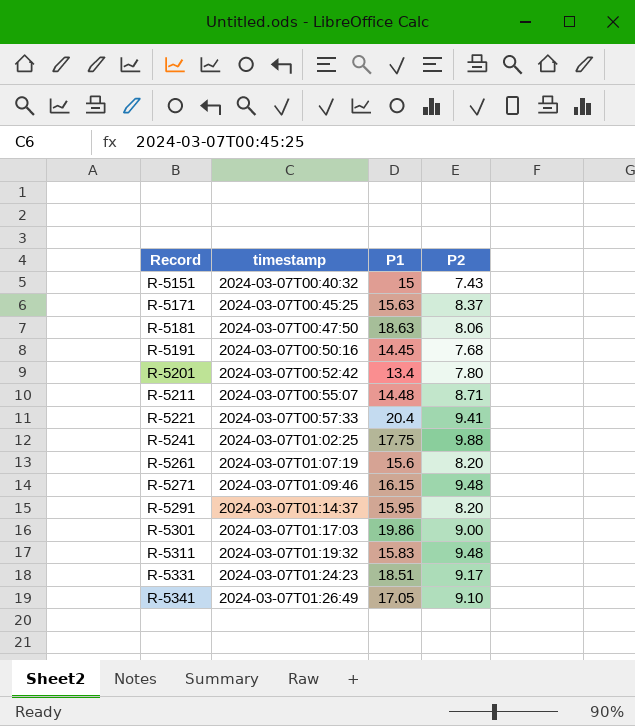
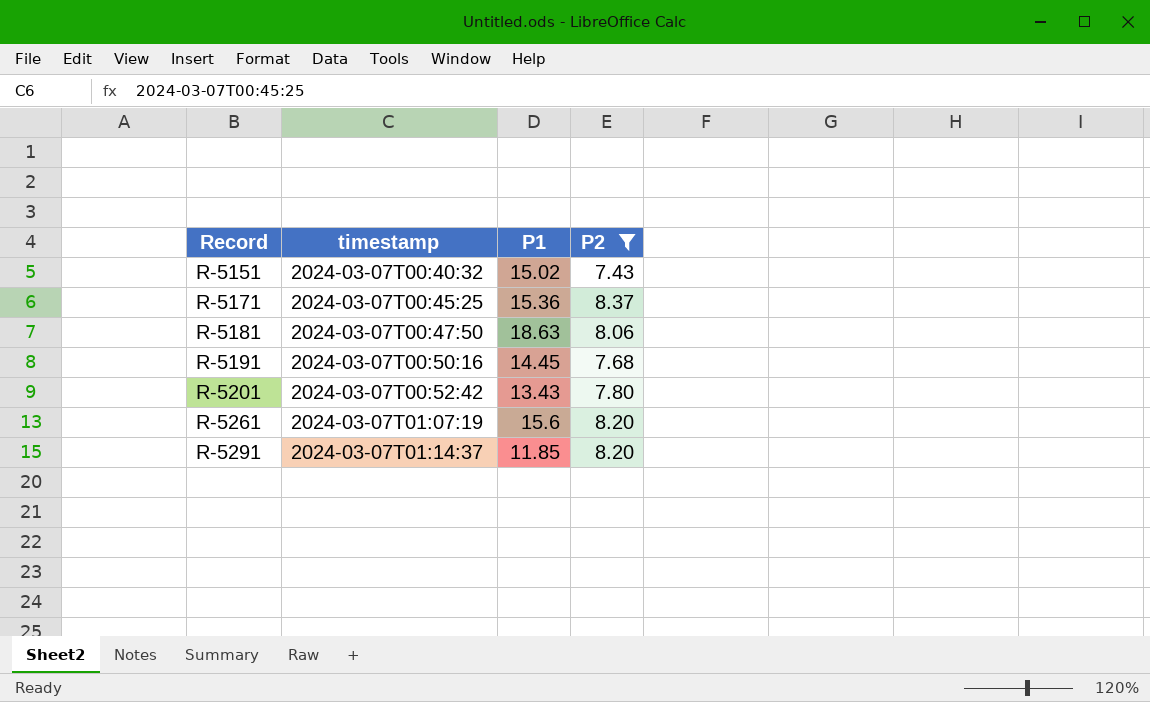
filter: none -> P2 <= 8.37
R-5151 | P1: 15 -> 15.02
R-5171 | P1: 15.63 -> 15.36
R-5201 | P1: 13.4 -> 13.43
R-5291 | P1: 15.95 -> 11.85

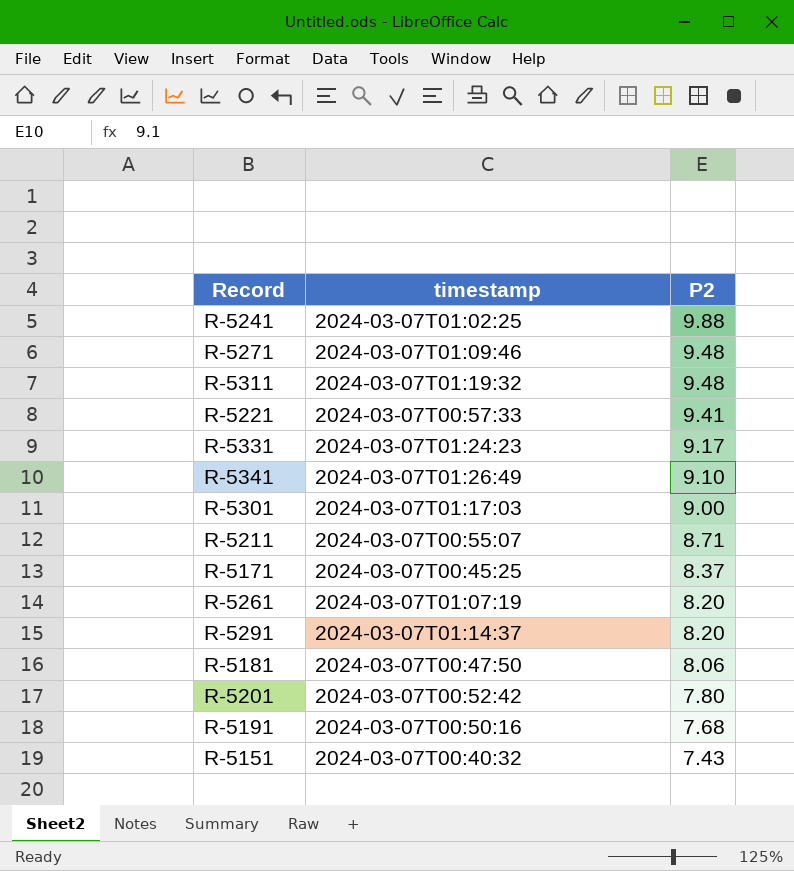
filter: P2 <= 8.37 -> none
row order: Record ascending -> P2 descending
column P1 | position: 3 -> none

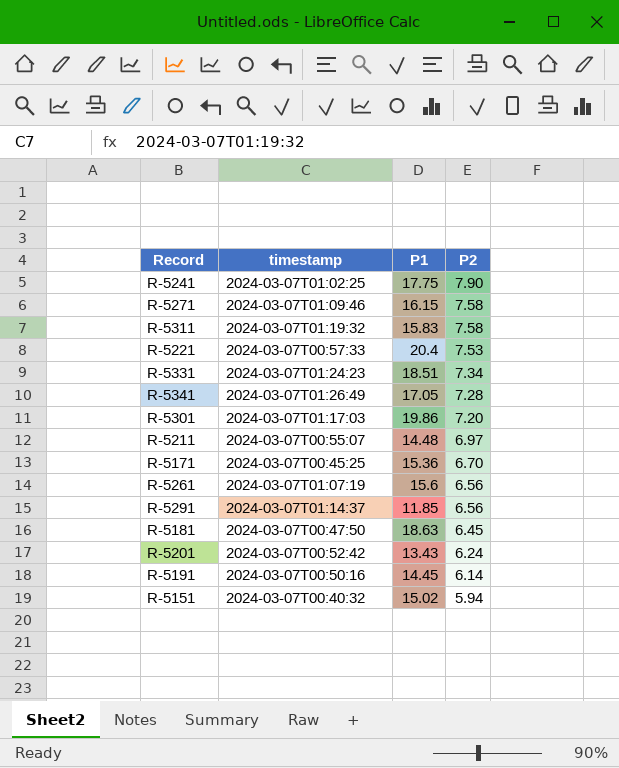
column P1 | position: none -> 3
R-5241 | P2: 9.88 -> 7.90
R-5271 | P2: 9.48 -> 7.58
R-5311 | P2: 9.48 -> 7.58
R-5221 | P2: 9.41 -> 7.53
R-5331 | P2: 9.17 -> 7.34
R-5341 | P2: 9.10 -> 7.28
R-5301 | P2: 9.00 -> 7.20
R-5211 | P2: 8.71 -> 6.97
R-5171 | P2: 8.37 -> 6.70
R-5261 | P2: 8.20 -> 6.56
R-5291 | P2: 8.20 -> 6.56
R-5181 | P2: 8.06 -> 6.45
R-5201 | P2: 7.80 -> 6.24
R-5191 | P2: 7.68 -> 6.14
R-5151 | P2: 7.43 -> 5.94

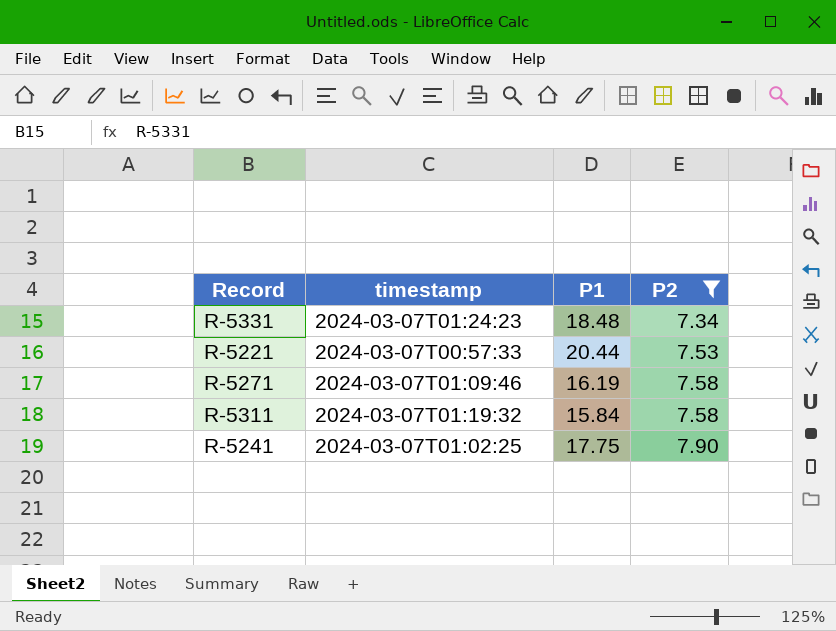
filter: none -> P2 >= 7.34
row order: P2 descending -> P2 ascending
R-5331 | P1: 18.51 -> 18.48
R-5221 | P1: 20.4 -> 20.44
R-5271 | P1: 16.15 -> 16.19
R-5311 | P1: 15.83 -> 15.84

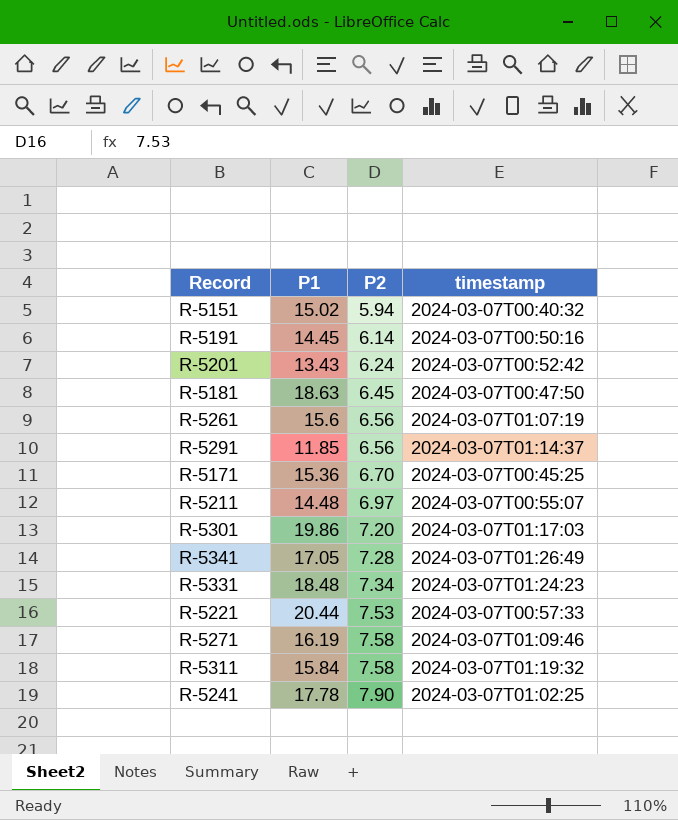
filter: P2 >= 7.34 -> none
column timestamp | position: 2 -> 4
R-5241 | P1: 17.75 -> 17.78

